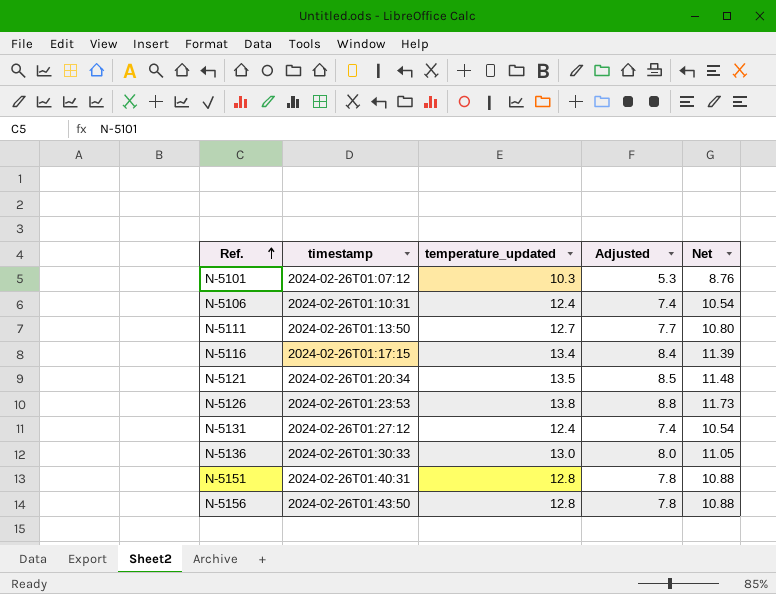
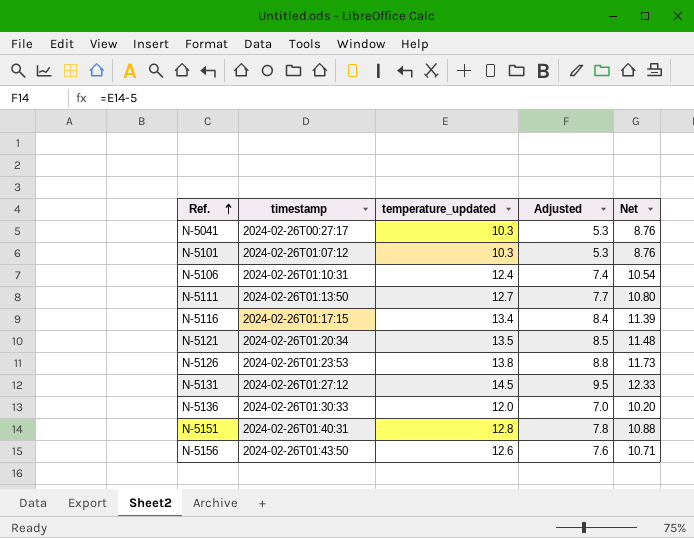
row N-5041: none -> 2024-02-26T00:27:17 | 10.3 | 5.3 | 8.76
N-5131 | temperature_updated: 12.4 -> 14.5
N-5131 | Adjusted: 7.4 -> 9.5
N-5131 | Net: 10.54 -> 12.33
N-5136 | temperature_updated: 13.0 -> 12.0
N-5136 | Adjusted: 8.0 -> 7.0
N-5136 | Net: 11.05 -> 10.20
N-5156 | temperature_updated: 12.8 -> 12.6
N-5156 | Adjusted: 7.8 -> 7.6
N-5156 | Net: 10.88 -> 10.71

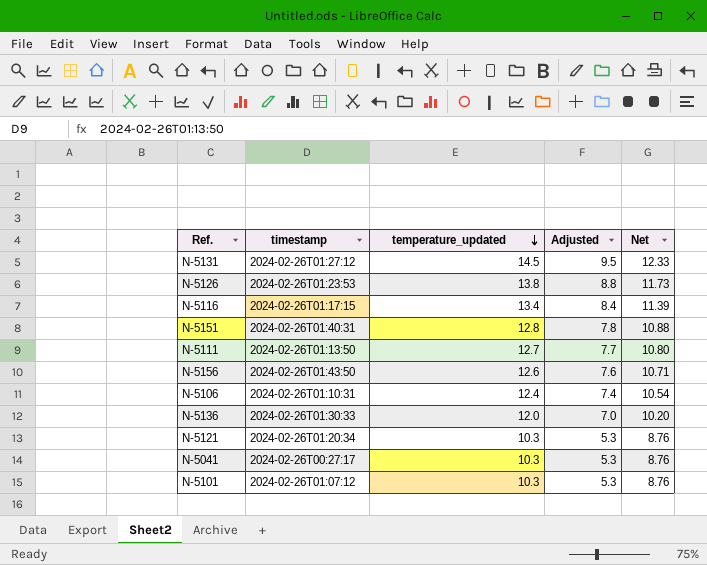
row order: Ref. ascending -> temperature_updated descending
N-5121 | temperature_updated: 13.5 -> 10.3
N-5121 | Adjusted: 8.5 -> 5.3
N-5121 | Net: 11.48 -> 8.76

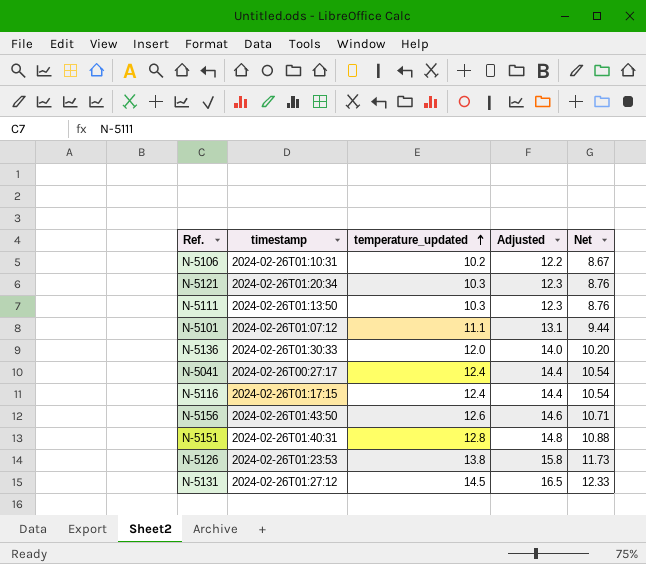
row order: temperature_updated descending -> temperature_updated ascending
column Adjusted | formula: [temperature_updated] - 5 -> [temperature_updated] + 2
N-5106 | temperature_updated: 12.4 -> 10.2
N-5106 | Net: 10.54 -> 8.67
N-5111 | temperature_updated: 12.7 -> 10.3
N-5111 | Net: 10.80 -> 8.76
N-5101 | temperature_updated: 10.3 -> 11.1
N-5101 | Net: 8.76 -> 9.44
N-5041 | temperature_updated: 10.3 -> 12.4
N-5041 | Net: 8.76 -> 10.54
N-5116 | temperature_updated: 13.4 -> 12.4
N-5116 | Net: 11.39 -> 10.54

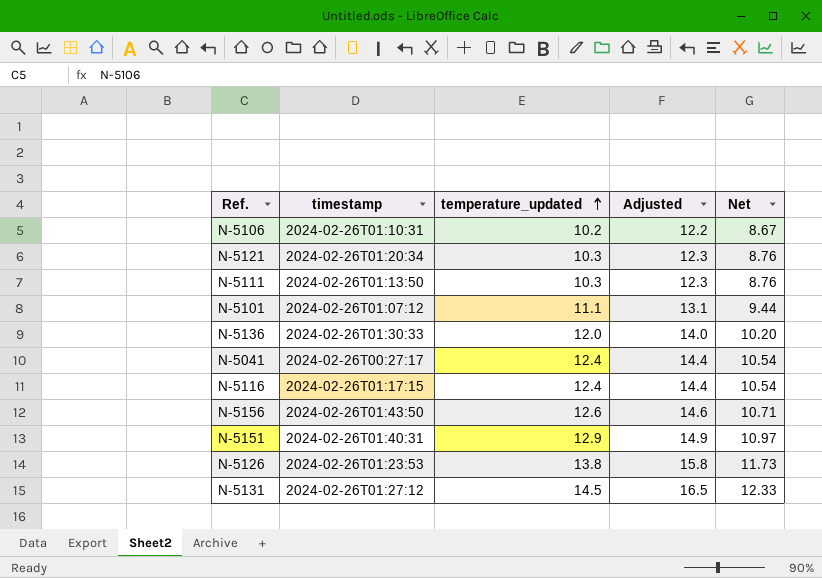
N-5151 | temperature_updated: 12.8 -> 12.9
N-5151 | Adjusted: 14.8 -> 14.9
N-5151 | Net: 10.88 -> 10.97

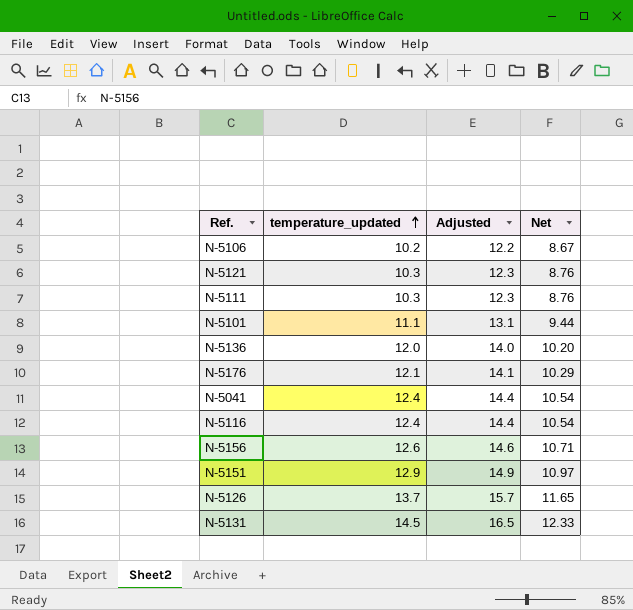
column timestamp | position: 2 -> none
row N-5176: none -> 12.1 | 14.1 | 10.29
N-5126 | temperature_updated: 13.8 -> 13.7
N-5126 | Adjusted: 15.8 -> 15.7
N-5126 | Net: 11.73 -> 11.65

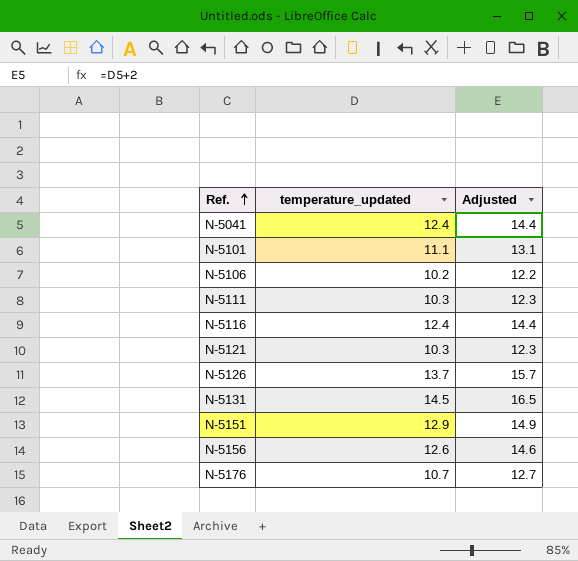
row order: temperature_updated ascending -> Ref. ascending
column Net | formula: [temperature_updated] * 0.85 -> none
row N-5136: 12.0 | 14.0 | 10.20 -> none
N-5176 | temperature_updated: 12.1 -> 10.7
N-5176 | Adjusted: 14.1 -> 12.7

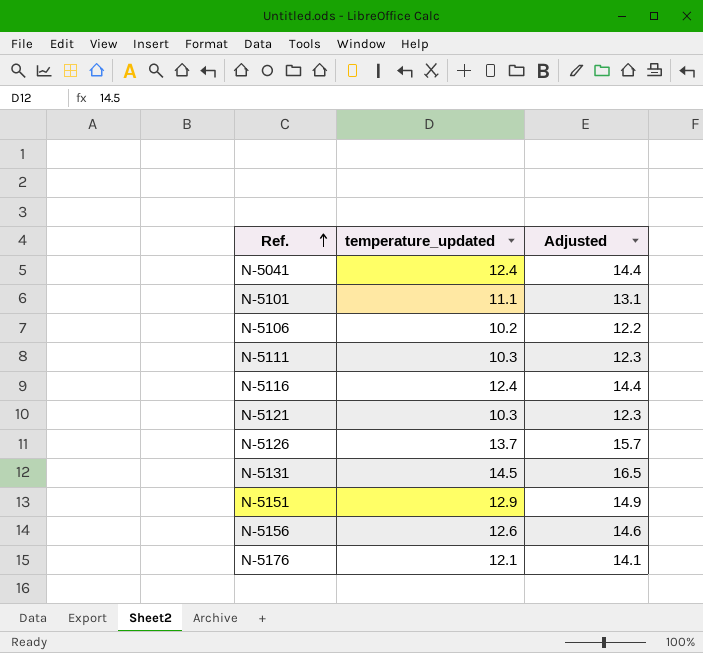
N-5176 | temperature_updated: 10.7 -> 12.1
N-5176 | Adjusted: 12.7 -> 14.1

